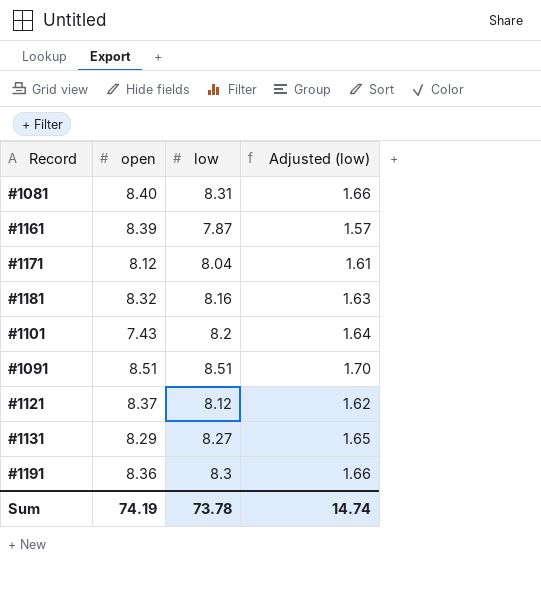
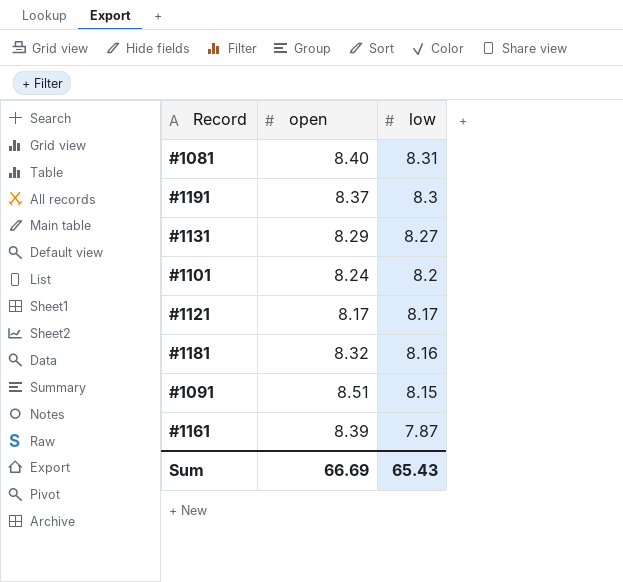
row order: none -> low descending
column Adjusted (low) | formula: [low] * 0.2 -> none
row #1171: 8.12 | 8.04 | 1.61 -> none
#1191 | open: 8.36 -> 8.37
#1101 | open: 7.43 -> 8.24
#1121 | open: 8.37 -> 8.17
#1121 | low: 8.12 -> 8.17
#1091 | low: 8.51 -> 8.15
Sum | open: 74.19 -> 66.69
Sum | low: 73.78 -> 65.43

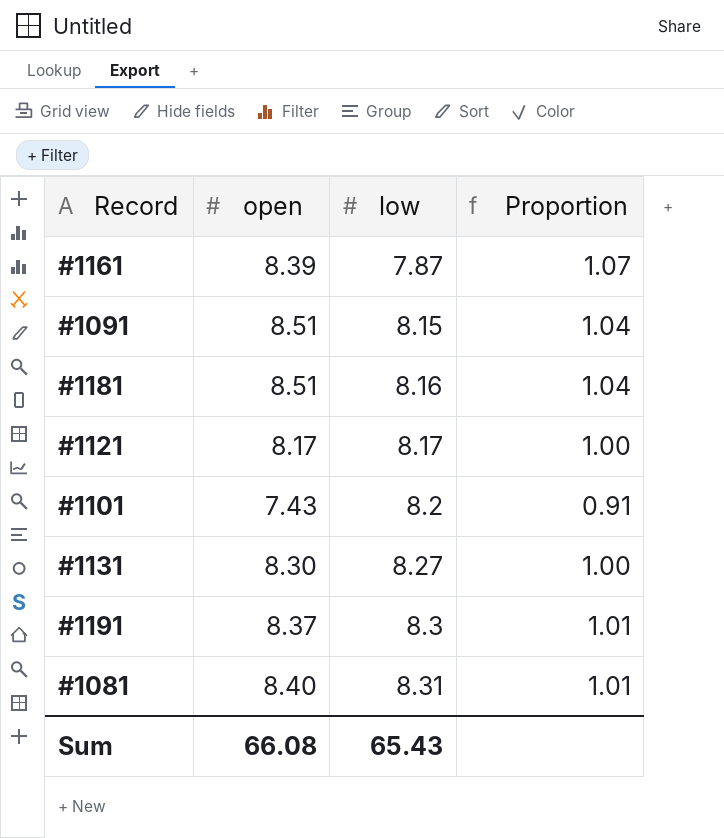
row order: low descending -> low ascending
column Proportion | formula: none -> [open] / [low]
#1181 | open: 8.32 -> 8.51
#1101 | open: 8.24 -> 7.43
#1131 | open: 8.29 -> 8.30
Sum | open: 66.69 -> 66.08

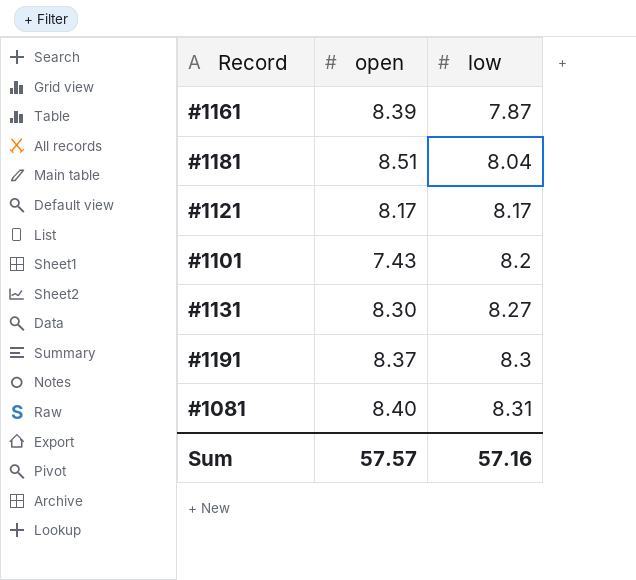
column Proportion | formula: [open] / [low] -> none
row #1091: 8.51 | 8.15 | 1.04 -> none
#1181 | low: 8.16 -> 8.04
Sum | open: 66.08 -> 57.57
Sum | low: 65.43 -> 57.16

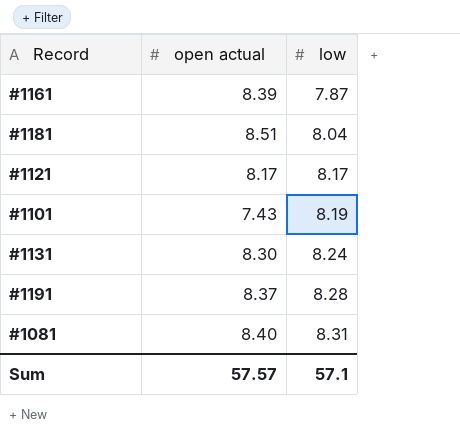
column name: open -> open actual
#1101 | low: 8.2 -> 8.19
#1131 | low: 8.27 -> 8.24
#1191 | low: 8.3 -> 8.28
Sum | low: 57.16 -> 57.1

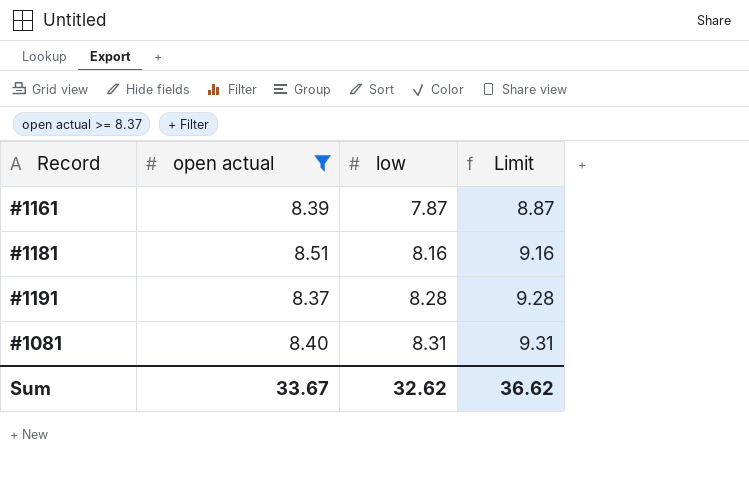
filter: none -> open actual >= 8.37
column Limit | formula: none -> [low] + 1
#1181 | low: 8.04 -> 8.16
Sum | open actual: 57.57 -> 33.67
Sum | low: 57.1 -> 32.62

